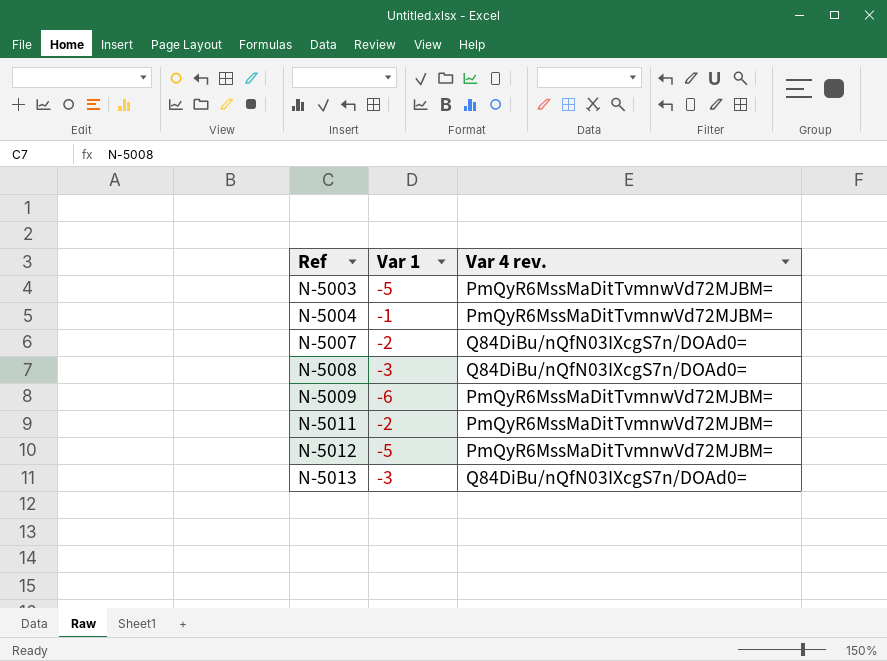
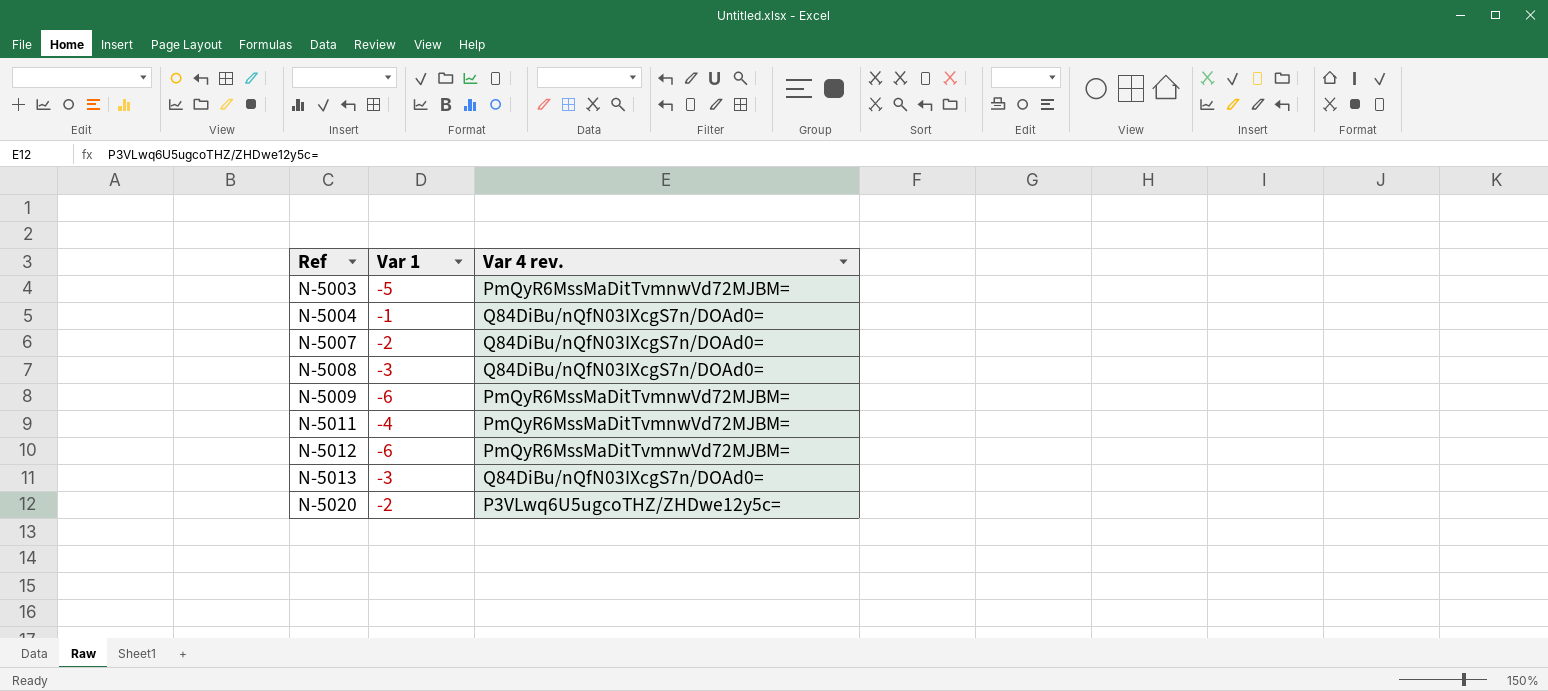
N-5004 | Var 4 rev.: PmQyR6MssMaDitTvmnwVd72MJBM= -> Q84DiBu/nQfN03IXcgS7n/DOAd0=
N-5011 | Var 1: -2 -> -4
N-5012 | Var 1: -5 -> -6
row N-5020: none -> -2 | P3VLwq6U5ugcoTHZ/ZHDwe12y5c=

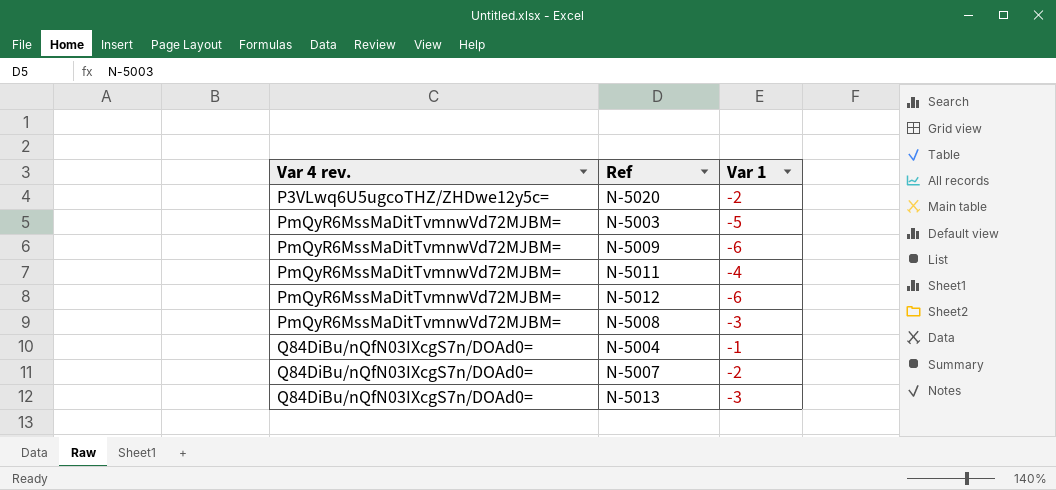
row order: Ref ascending -> Var 4 rev. ascending
column Var 4 rev. | position: 3 -> 1
N-5008 | Var 4 rev.: Q84DiBu/nQfN03IXcgS7n/DOAd0= -> PmQyR6MssMaDitTvmnwVd72MJBM=

